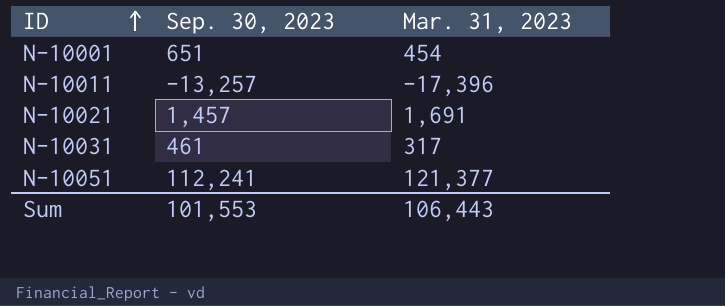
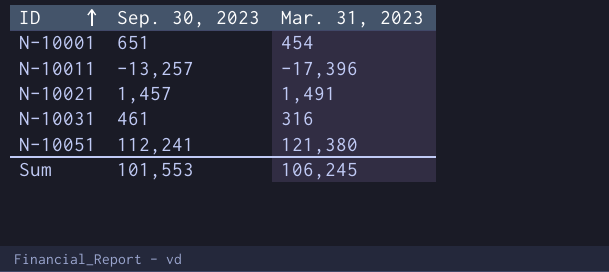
N-10021 | Mar. 31, 2023: 1,691 -> 1,491
N-10031 | Mar. 31, 2023: 317 -> 316
N-10051 | Mar. 31, 2023: 121,377 -> 121,380
Sum | Mar. 31, 2023: 106,443 -> 106,245

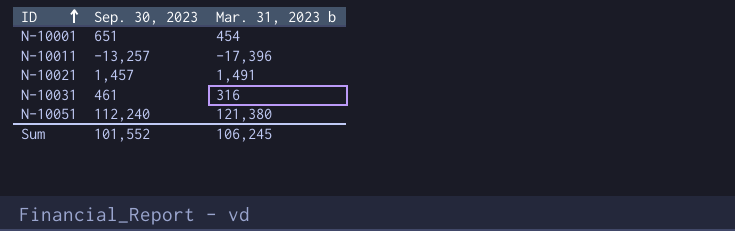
column name: Mar. 31, 2023 -> Mar. 31, 2023 b
N-10051 | Sep. 30, 2023: 112,241 -> 112,240
Sum | Sep. 30, 2023: 101,553 -> 101,552

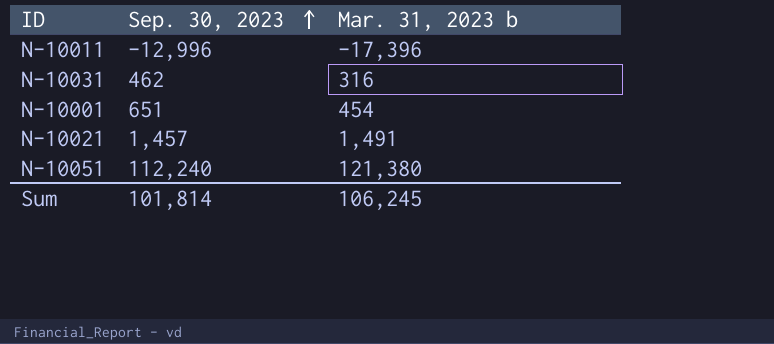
row order: ID ascending -> Sep. 30, 2023 ascending
N-10011 | Sep. 30, 2023: -13,257 -> -12,996
N-10031 | Sep. 30, 2023: 461 -> 462
Sum | Sep. 30, 2023: 101,552 -> 101,814

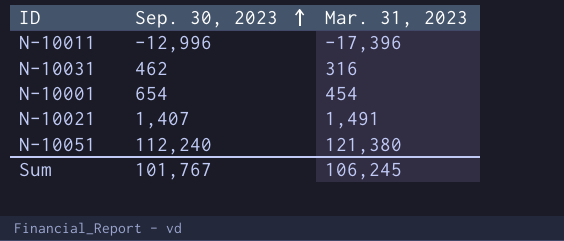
column name: Mar. 31, 2023 b -> Mar. 31, 2023
N-10001 | Sep. 30, 2023: 651 -> 654
N-10021 | Sep. 30, 2023: 1,457 -> 1,407
Sum | Sep. 30, 2023: 101,814 -> 101,767

